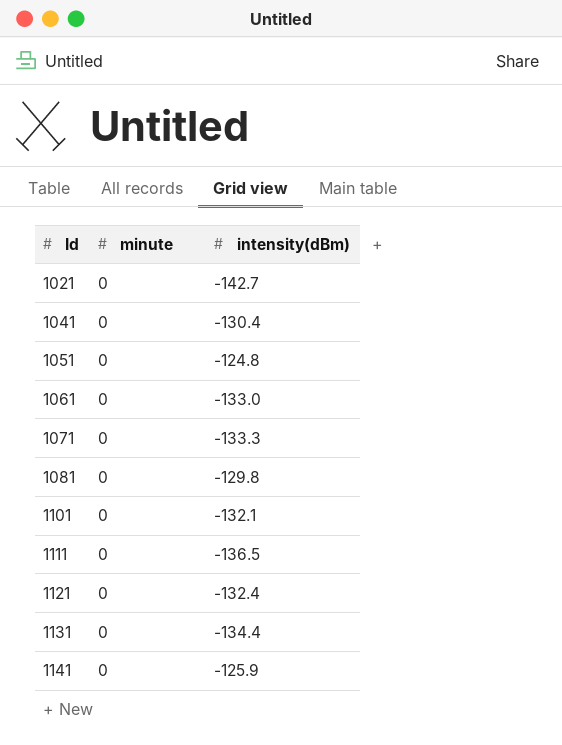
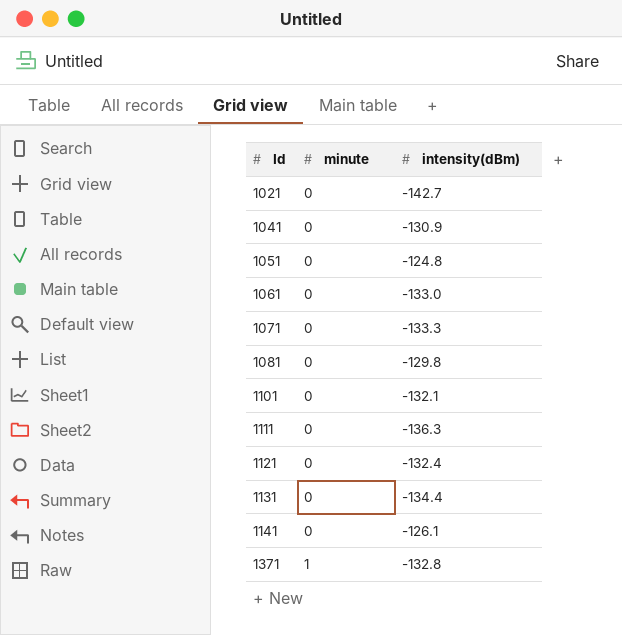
1041 | intensity(dBm): -130.4 -> -130.9
1111 | intensity(dBm): -136.5 -> -136.3
1141 | intensity(dBm): -125.9 -> -126.1
row 1371: none -> 1 | -132.8

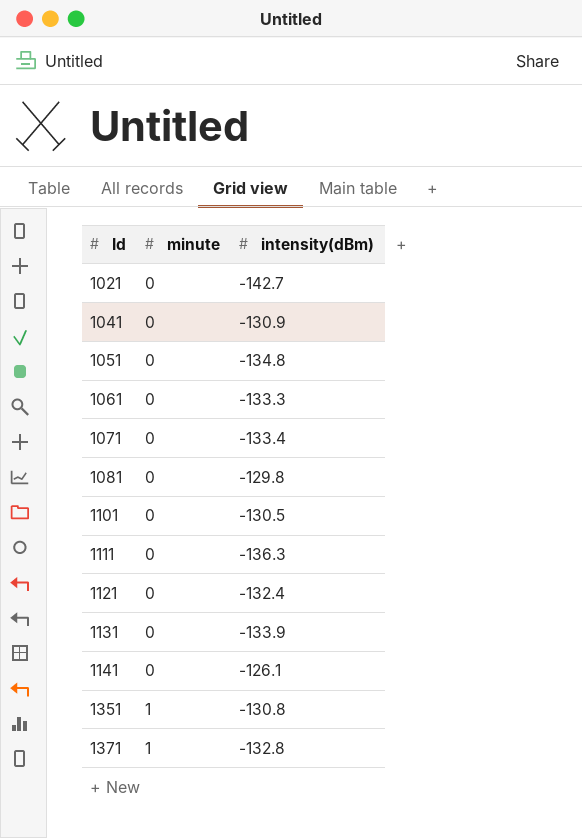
1051 | intensity(dBm): -124.8 -> -134.8
1061 | intensity(dBm): -133.0 -> -133.3
1071 | intensity(dBm): -133.3 -> -133.4
1101 | intensity(dBm): -132.1 -> -130.5
1131 | intensity(dBm): -134.4 -> -133.9
row 1351: none -> 1 | -130.8

